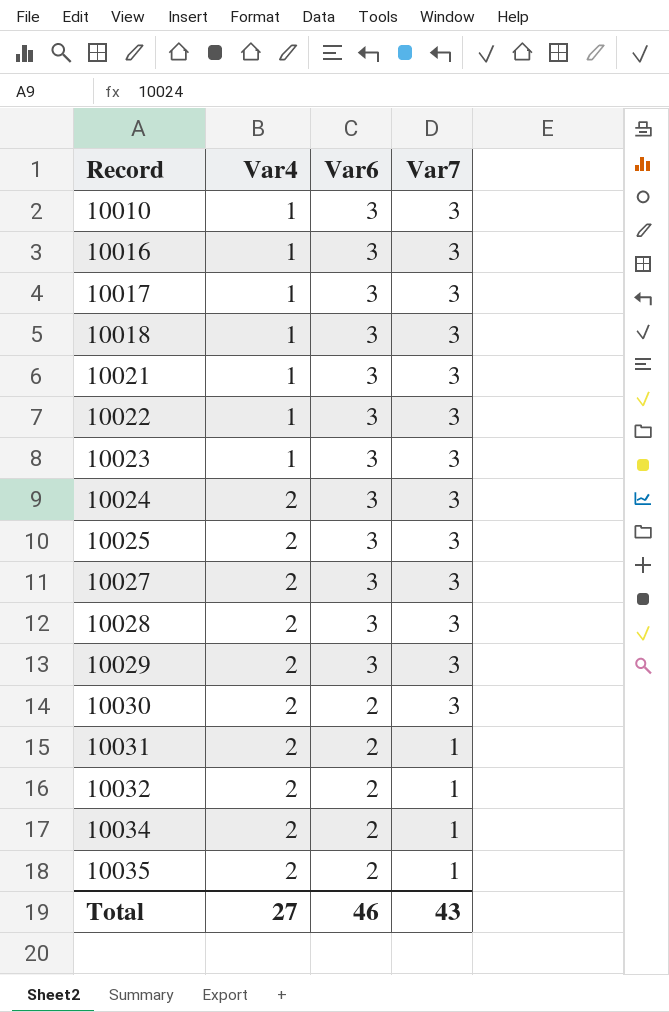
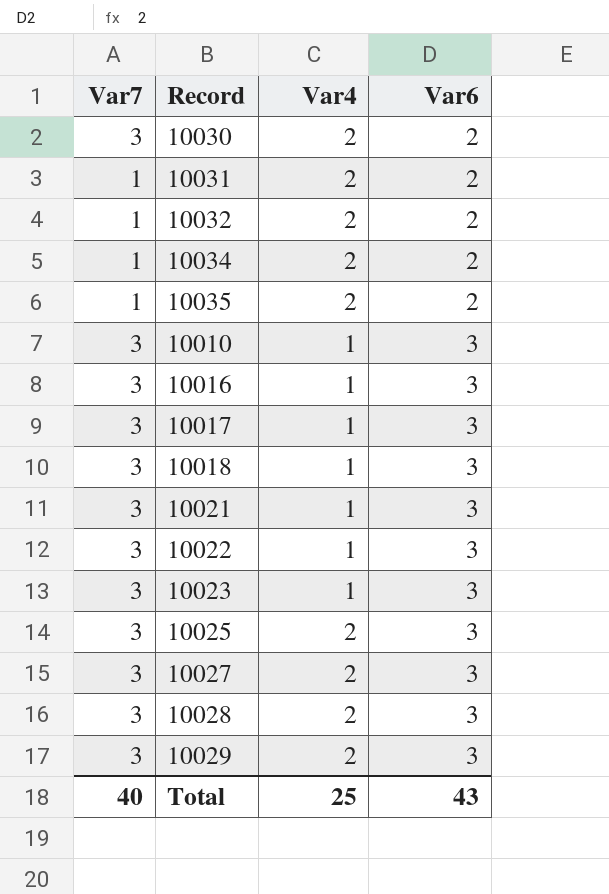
row order: Record ascending -> Var6 ascending
column Var7 | position: 4 -> 1
row 10024: 2 | 3 | 3 -> none
Total | Var7: 43 -> 40
Total | Var4: 27 -> 25
Total | Var6: 46 -> 43

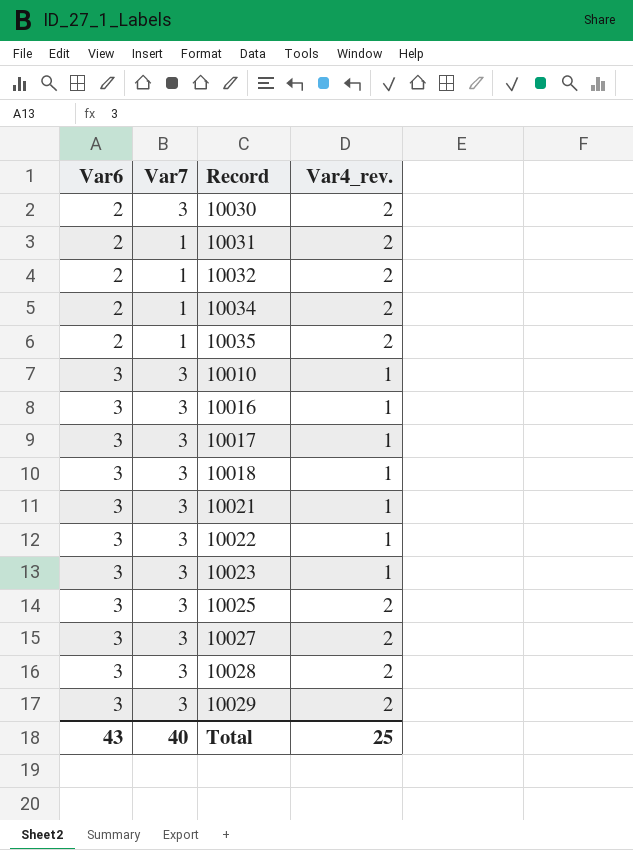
column Var6 | position: 4 -> 1
column name: Var4 -> Var4_rev.

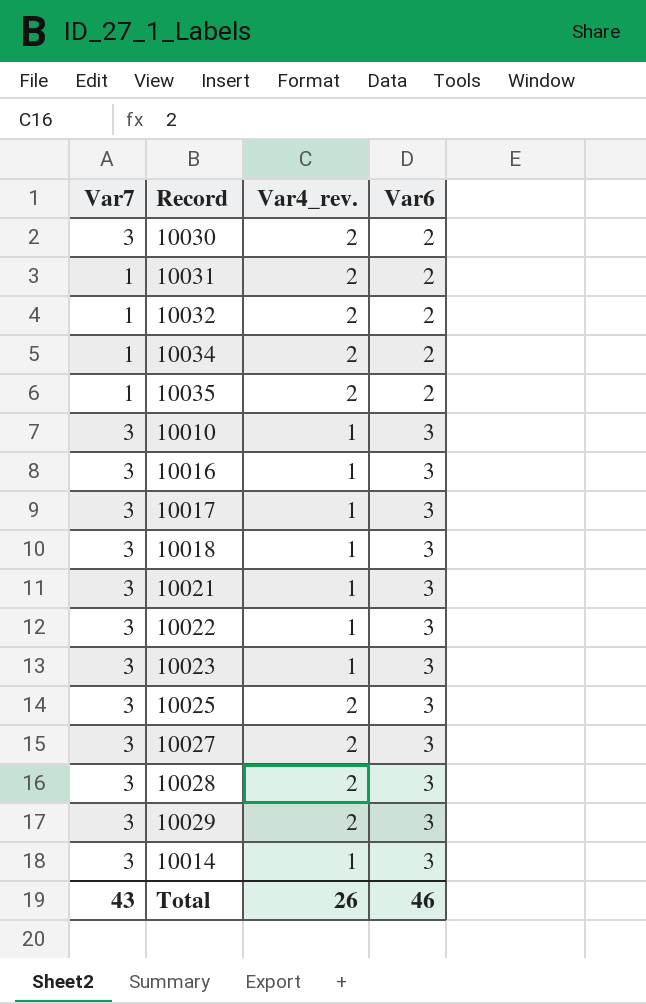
column Var6 | position: 1 -> 4
row 10014: none -> 3 | 1 | 3
Total | Var7: 40 -> 43
Total | Var4_rev.: 25 -> 26
Total | Var6: 43 -> 46

